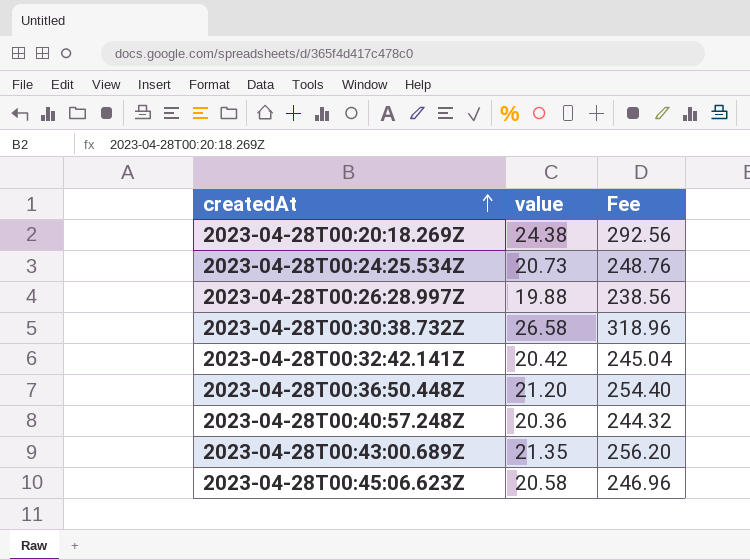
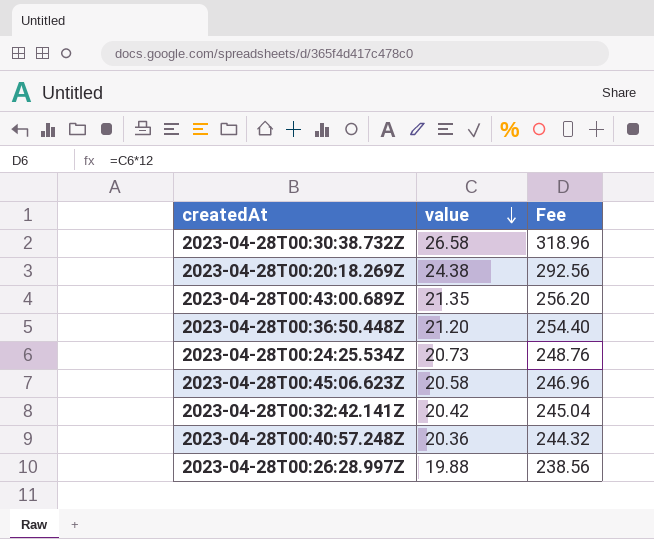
row order: createdAt ascending -> value descending

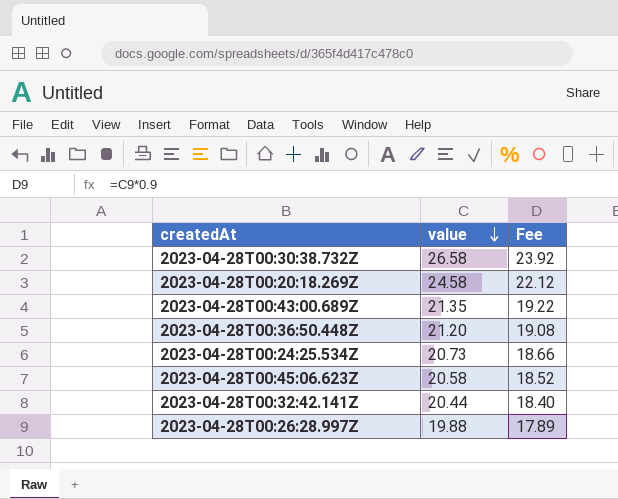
column Fee | formula: [value] * 12 -> [value] * 0.9
row 2023-04-28T00:40:57.248Z: 20.36 | 244.32 -> none
2023-04-28T00:20:18.269Z | value: 24.38 -> 24.58
2023-04-28T00:32:42.141Z | value: 20.42 -> 20.44

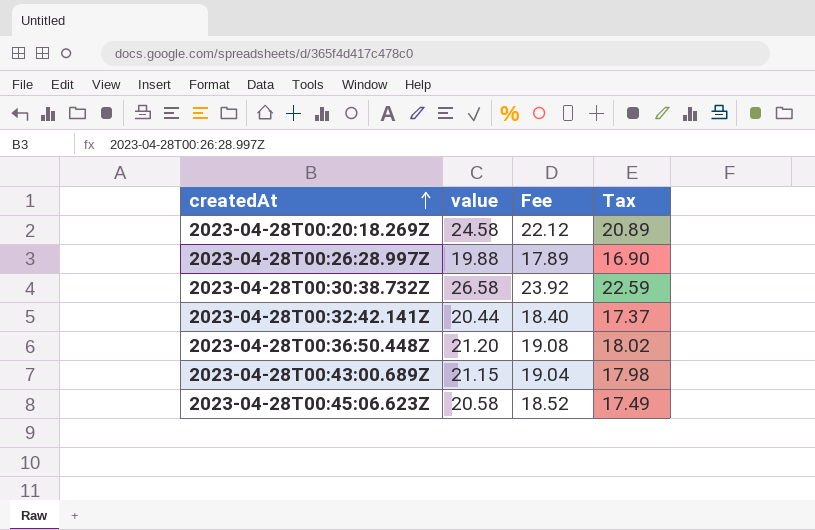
row order: value descending -> createdAt ascending
column Tax | formula: none -> [value] * 0.85
row 2023-04-28T00:24:25.534Z: 20.73 | 18.66 -> none
2023-04-28T00:43:00.689Z | value: 21.35 -> 21.15
2023-04-28T00:43:00.689Z | Fee: 19.22 -> 19.04

